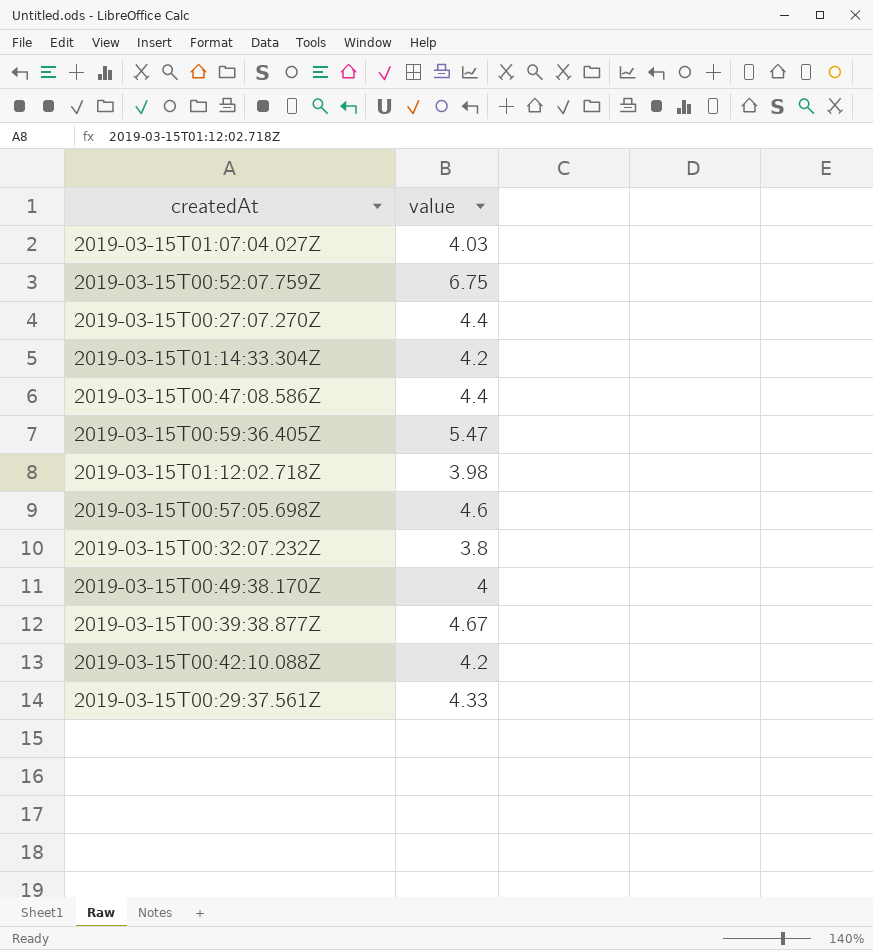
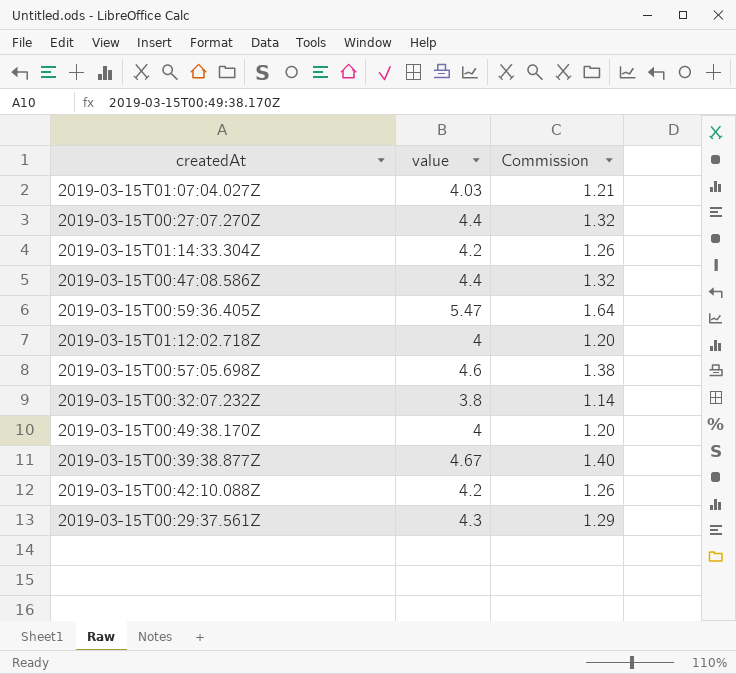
column Commission | formula: none -> [value] * 0.3
row 2019-03-15T00:52:07.759Z: 6.75 -> none
2019-03-15T01:12:02.718Z | value: 3.98 -> 4
2019-03-15T00:29:37.561Z | value: 4.33 -> 4.3

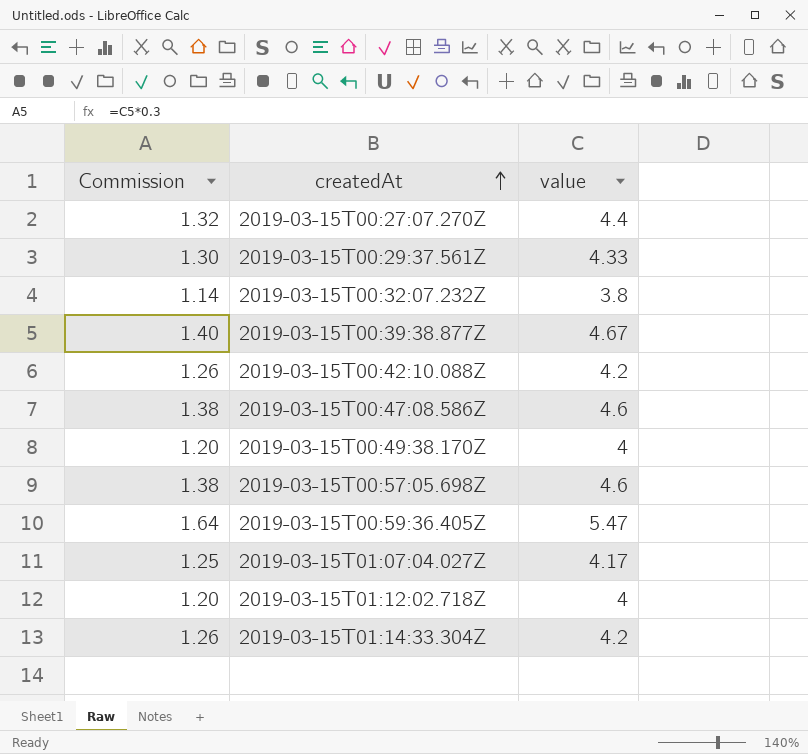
row order: none -> createdAt ascending
column Commission | position: 3 -> 1
2019-03-15T00:29:37.561Z | Commission: 1.29 -> 1.30
2019-03-15T00:29:37.561Z | value: 4.3 -> 4.33
2019-03-15T00:47:08.586Z | Commission: 1.32 -> 1.38
2019-03-15T00:47:08.586Z | value: 4.4 -> 4.6
2019-03-15T01:07:04.027Z | Commission: 1.21 -> 1.25
2019-03-15T01:07:04.027Z | value: 4.03 -> 4.17

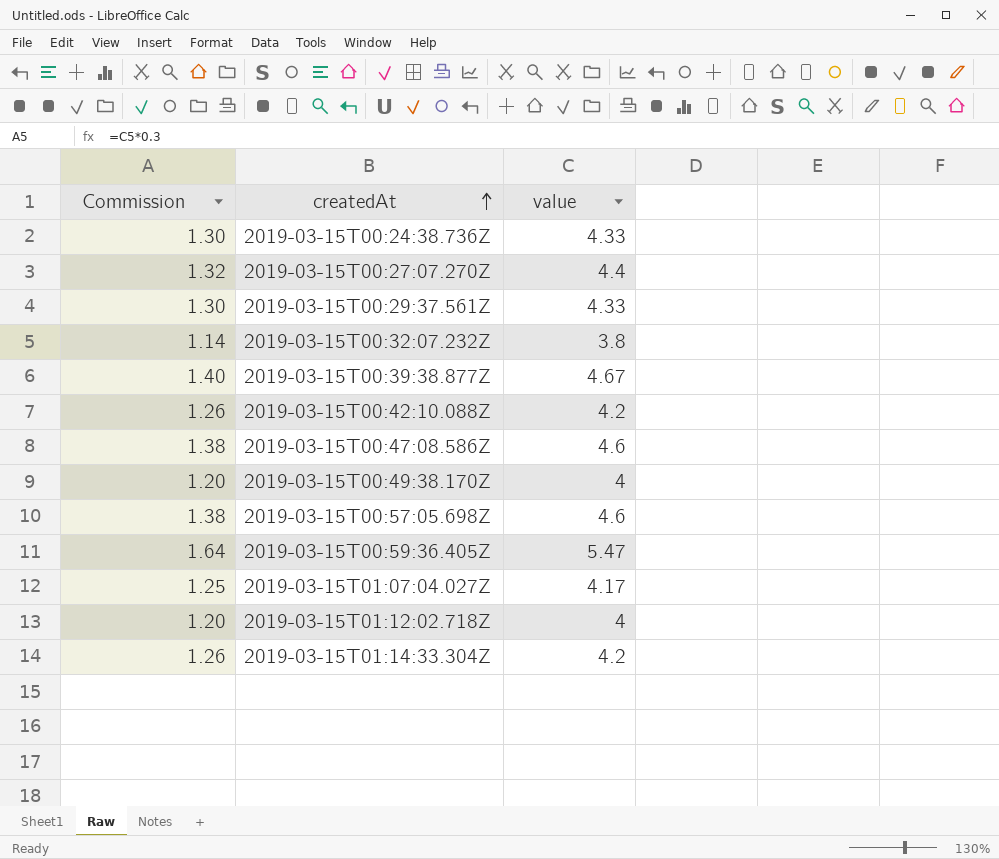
row 2019-03-15T00:24:38.736Z: none -> 1.30 | 4.33

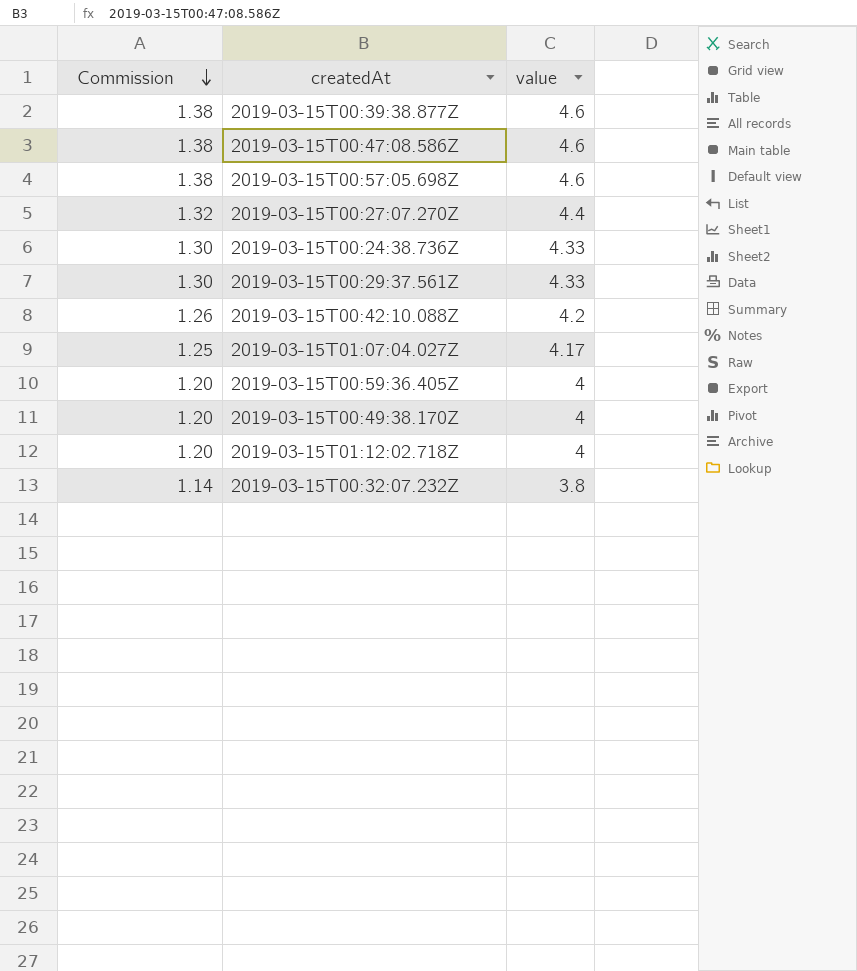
row order: createdAt ascending -> Commission descending
row 2019-03-15T01:14:33.304Z: 1.26 | 4.2 -> none
2019-03-15T00:39:38.877Z | Commission: 1.40 -> 1.38
2019-03-15T00:39:38.877Z | value: 4.67 -> 4.6
2019-03-15T00:59:36.405Z | Commission: 1.64 -> 1.20
2019-03-15T00:59:36.405Z | value: 5.47 -> 4

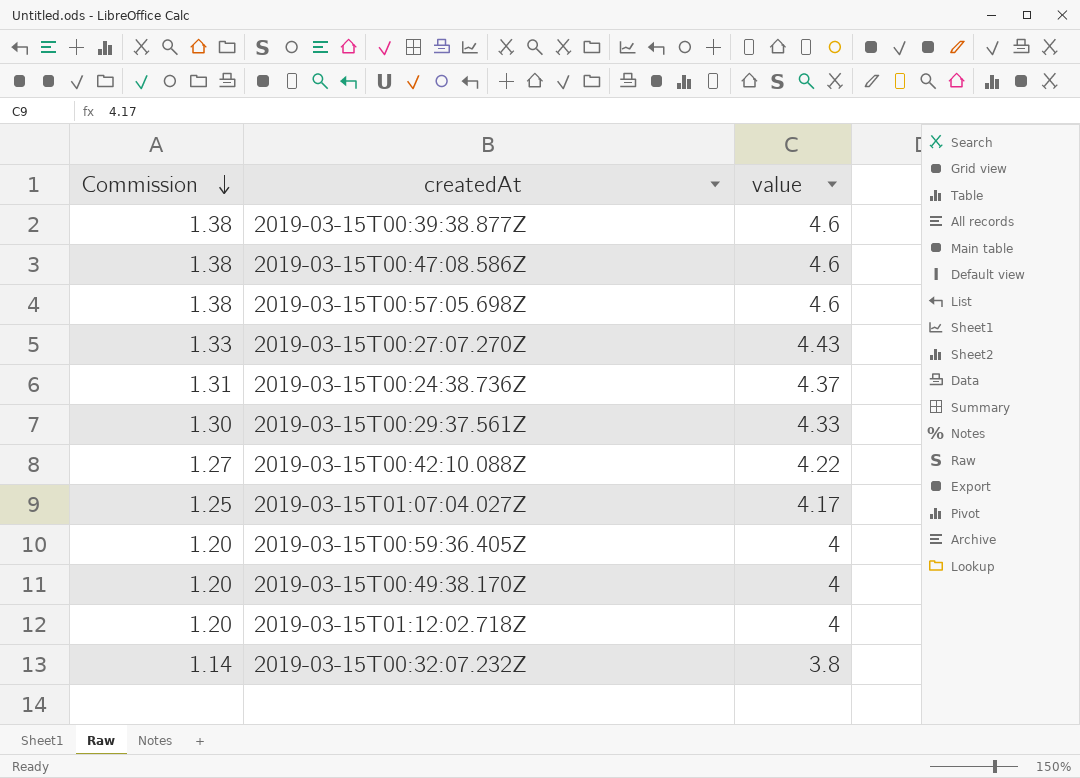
2019-03-15T00:27:07.270Z | Commission: 1.32 -> 1.33
2019-03-15T00:27:07.270Z | value: 4.4 -> 4.43
2019-03-15T00:24:38.736Z | Commission: 1.30 -> 1.31
2019-03-15T00:24:38.736Z | value: 4.33 -> 4.37
2019-03-15T00:42:10.088Z | Commission: 1.26 -> 1.27
2019-03-15T00:42:10.088Z | value: 4.2 -> 4.22

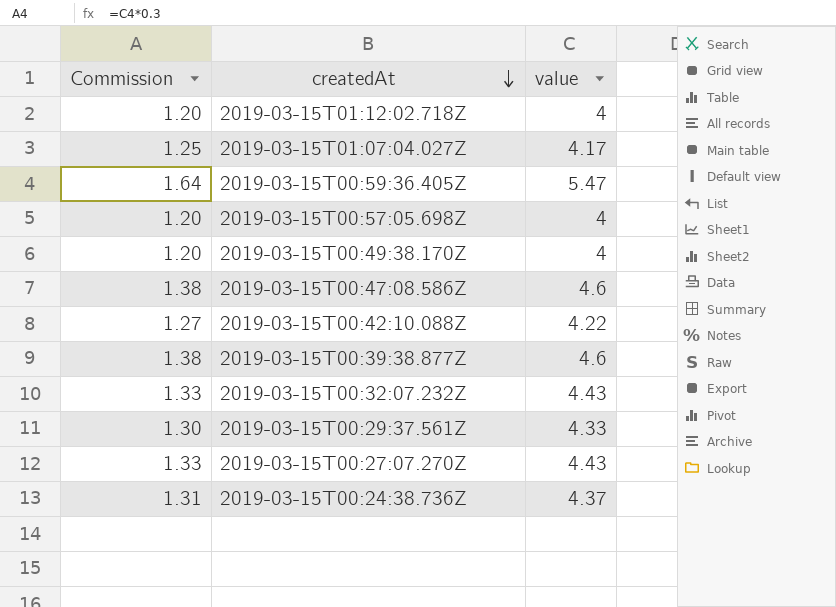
row order: Commission descending -> createdAt descending
2019-03-15T00:59:36.405Z | Commission: 1.20 -> 1.64
2019-03-15T00:59:36.405Z | value: 4 -> 5.47
2019-03-15T00:57:05.698Z | Commission: 1.38 -> 1.20
2019-03-15T00:57:05.698Z | value: 4.6 -> 4
2019-03-15T00:32:07.232Z | Commission: 1.14 -> 1.33
2019-03-15T00:32:07.232Z | value: 3.8 -> 4.43

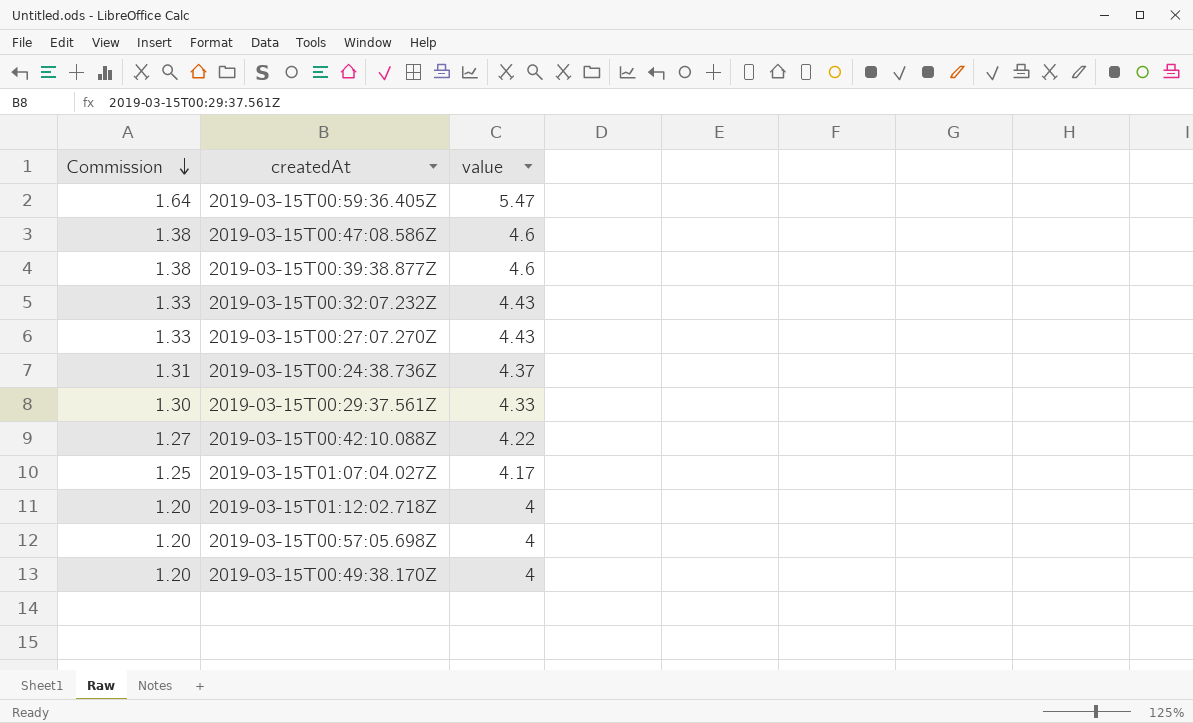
row order: createdAt descending -> Commission descending

